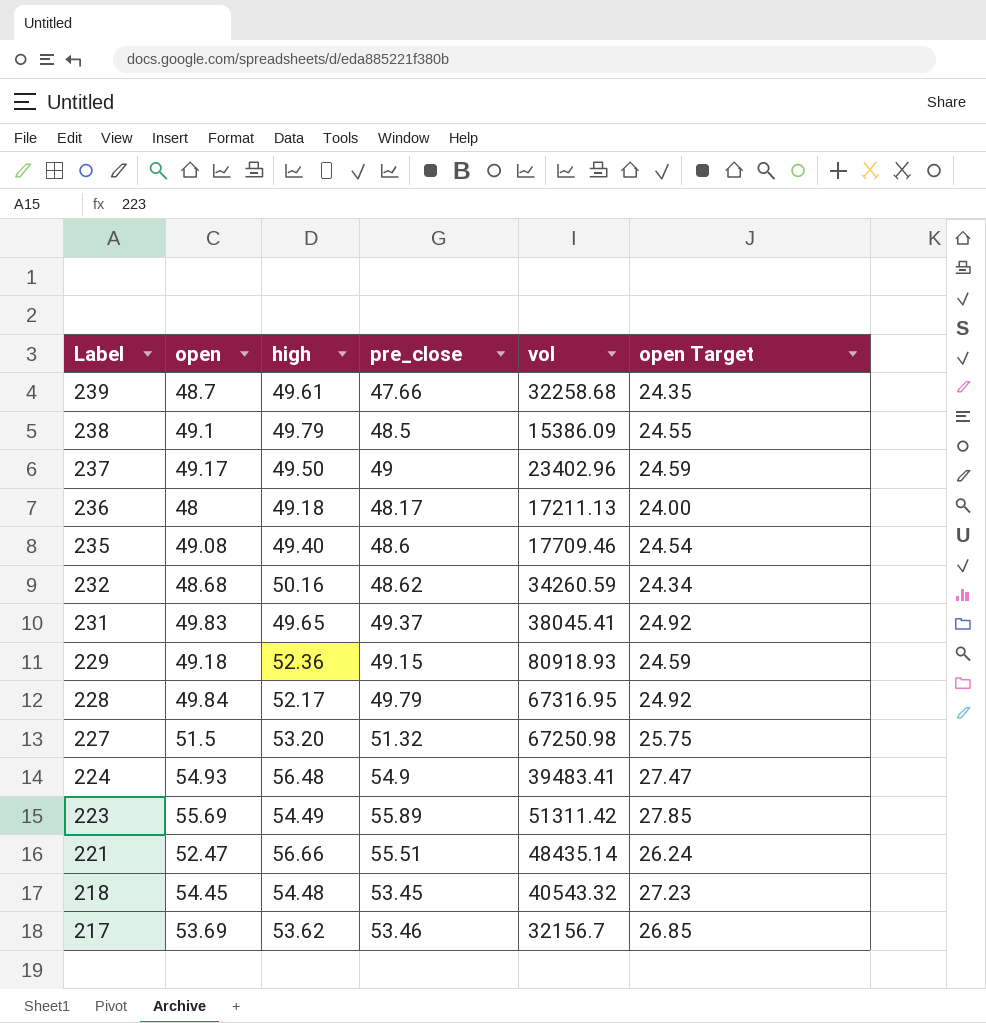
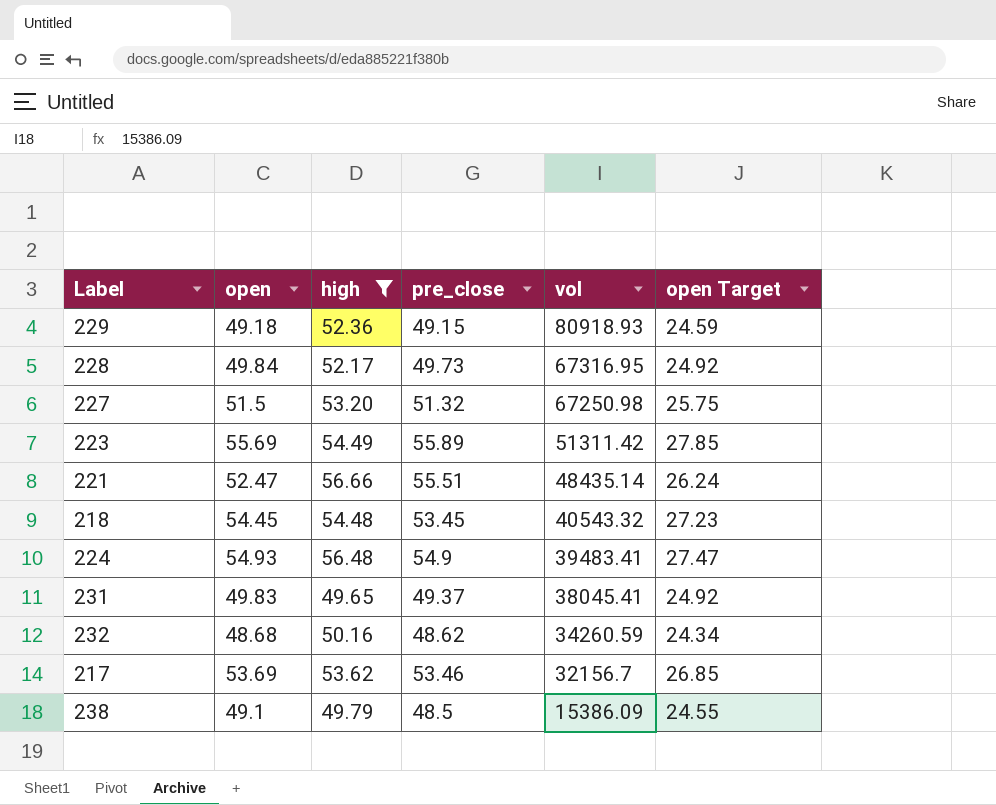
filter: none -> high >= 49.65
row order: Label descending -> vol descending
228 | pre_close: 49.79 -> 49.73

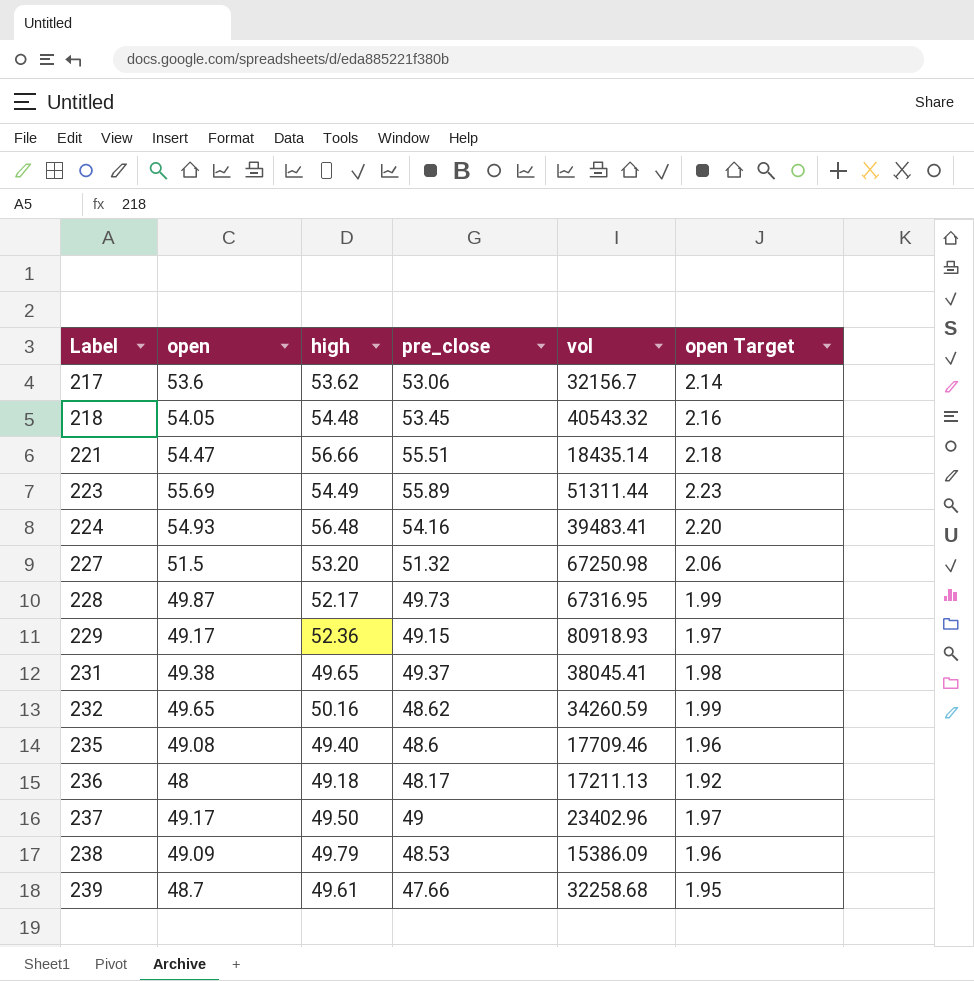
filter: high >= 49.65 -> none
row order: vol descending -> Label ascending
column open Target | formula: [open] * 0.5 -> [open] * 0.04
217 | open: 53.69 -> 53.6
217 | pre_close: 53.46 -> 53.06
218 | open: 54.45 -> 54.05
221 | open: 52.47 -> 54.47
221 | vol: 48435.14 -> 18435.14
223 | vol: 51311.42 -> 51311.44
224 | pre_close: 54.9 -> 54.16
228 | open: 49.84 -> 49.87
229 | open: 49.18 -> 49.17
231 | open: 49.83 -> 49.38
232 | open: 48.68 -> 49.65
238 | open: 49.1 -> 49.09
238 | pre_close: 48.5 -> 48.53

